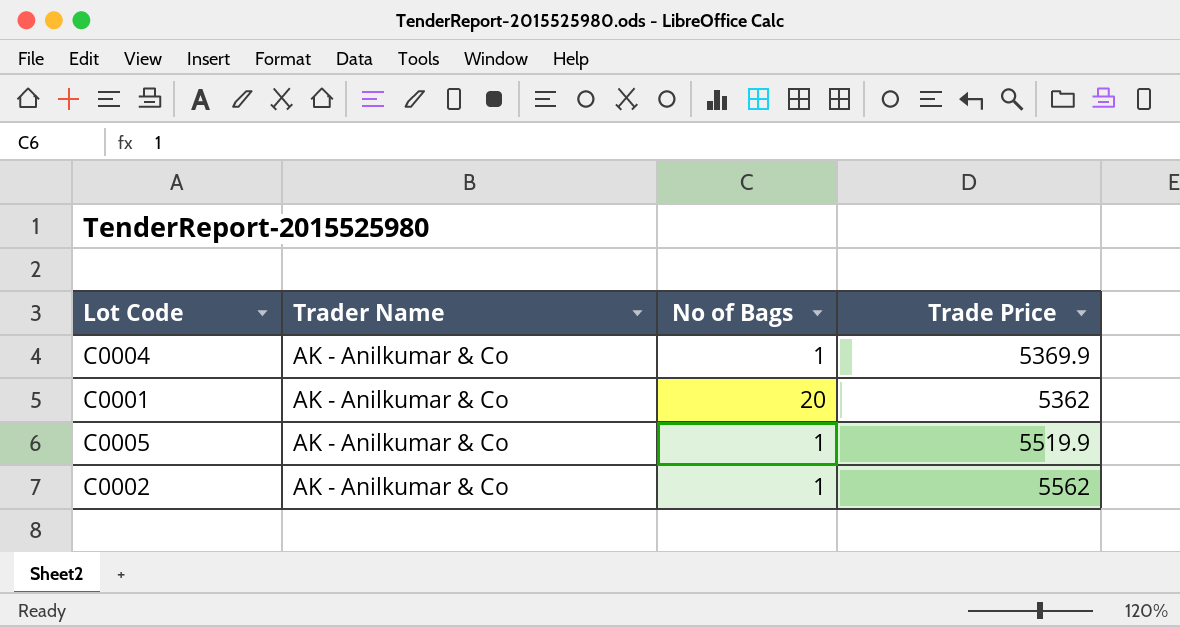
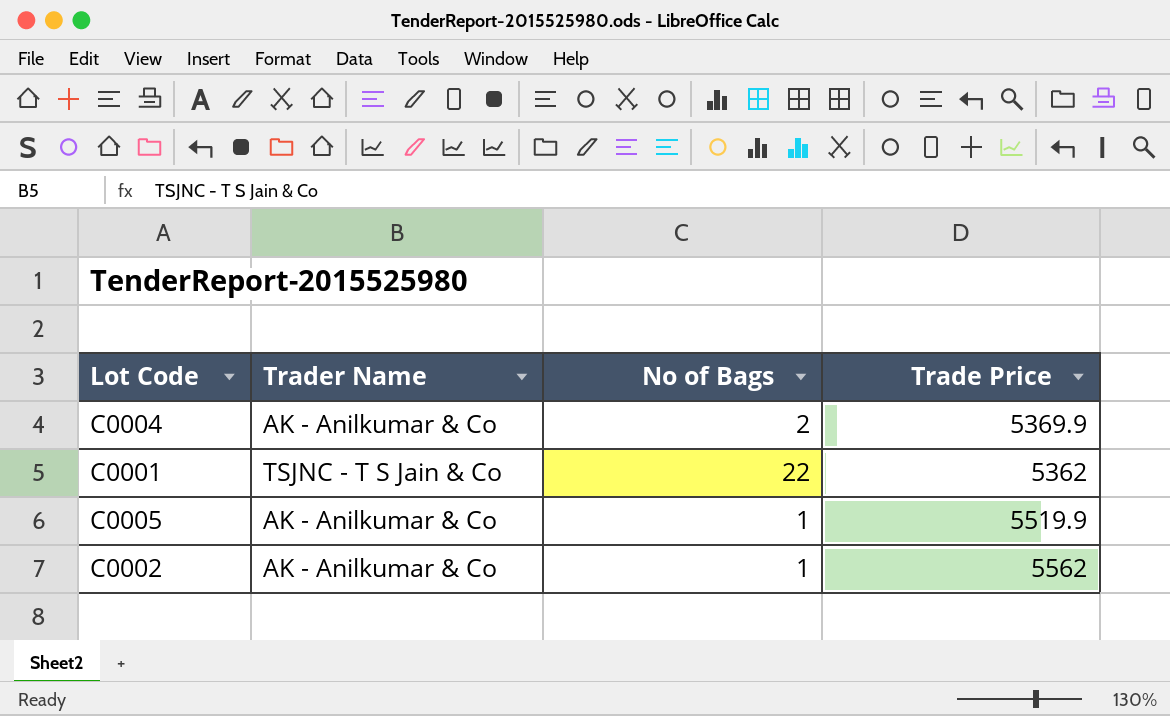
C0004 | No of Bags: 1 -> 2
C0001 | Trader Name: AK - Anilkumar & Co -> TSJNC - T S Jain & Co
C0001 | No of Bags: 20 -> 22

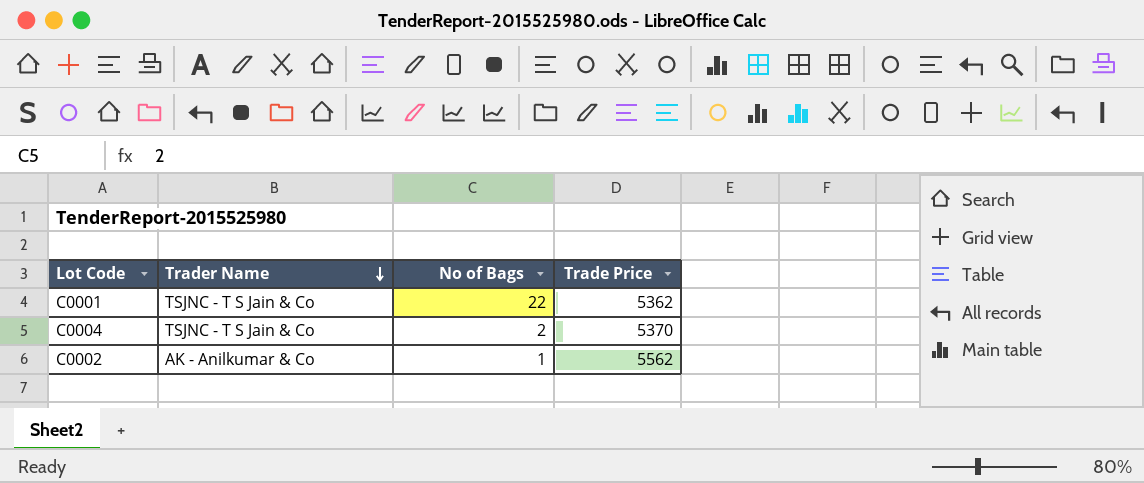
row order: none -> Trader Name descending
row C0005: AK - Anilkumar & Co | 1 | 5519.9 -> none
C0004 | Trader Name: AK - Anilkumar & Co -> TSJNC - T S Jain & Co
C0004 | Trade Price: 5369.9 -> 5370

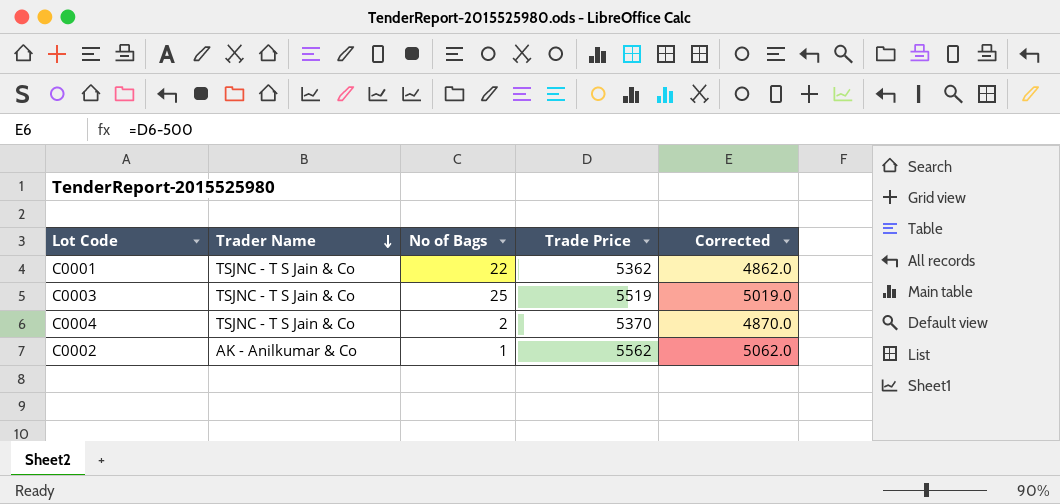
column Corrected | formula: none -> [Trade Price] - 500
row C0003: none -> TSJNC - T S Jain & Co | 25 | 5519 | 5019.0

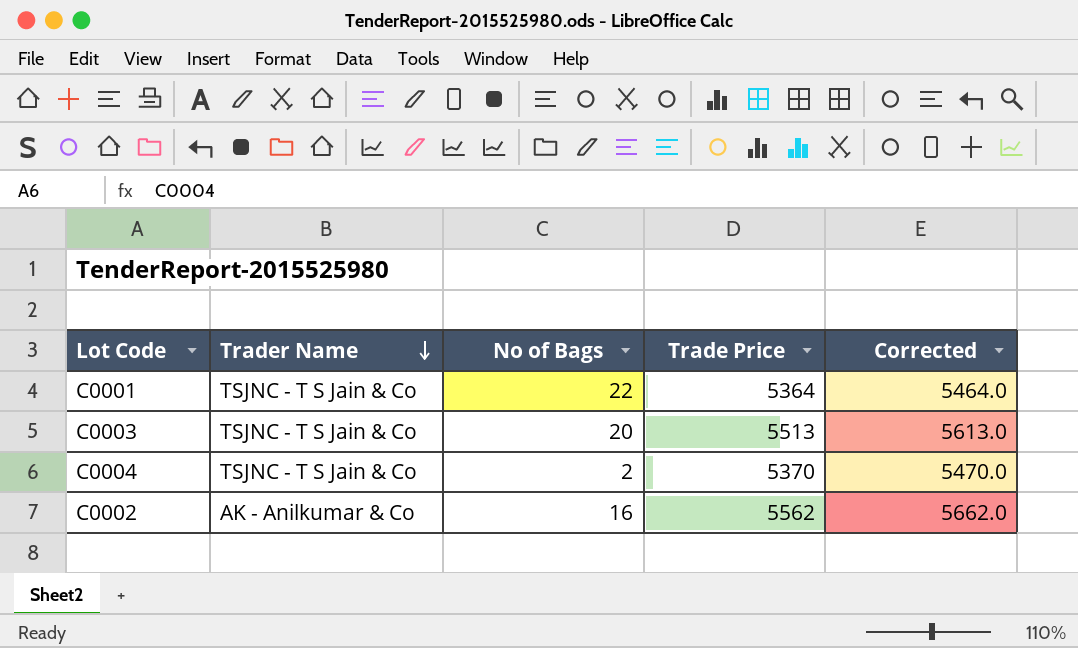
column Corrected | formula: [Trade Price] - 500 -> [Trade Price] + 100
C0001 | Trade Price: 5362 -> 5364
C0003 | No of Bags: 25 -> 20
C0003 | Trade Price: 5519 -> 5513
C0002 | No of Bags: 1 -> 16

